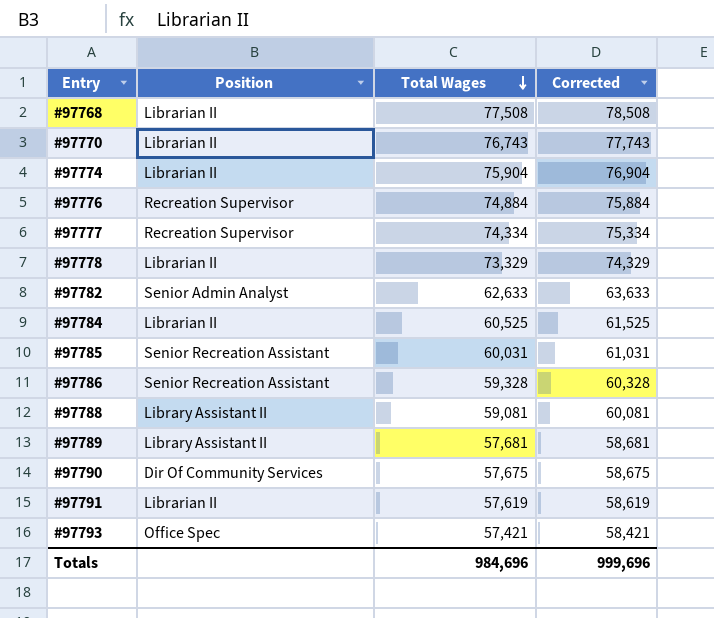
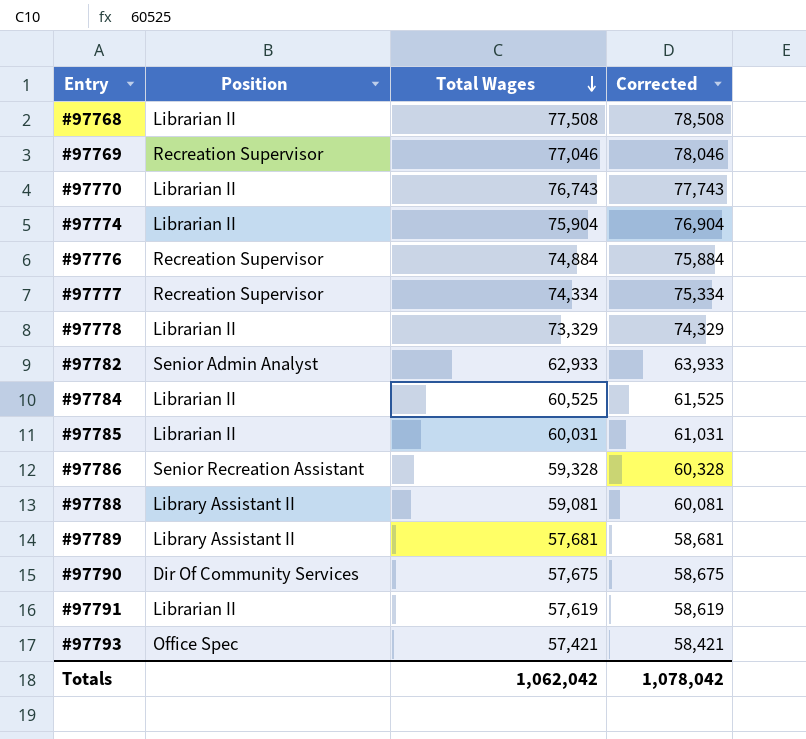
row #97769: none -> Recreation Supervisor | 77,046 | 78,046
#97782 | Total Wages: 62,633 -> 62,933
#97782 | Corrected: 63,633 -> 63,933
#97785 | Position: Senior Recreation Assistant -> Librarian II
Totals | Total Wages: 984,696 -> 1,062,042
Totals | Corrected: 999,696 -> 1,078,042

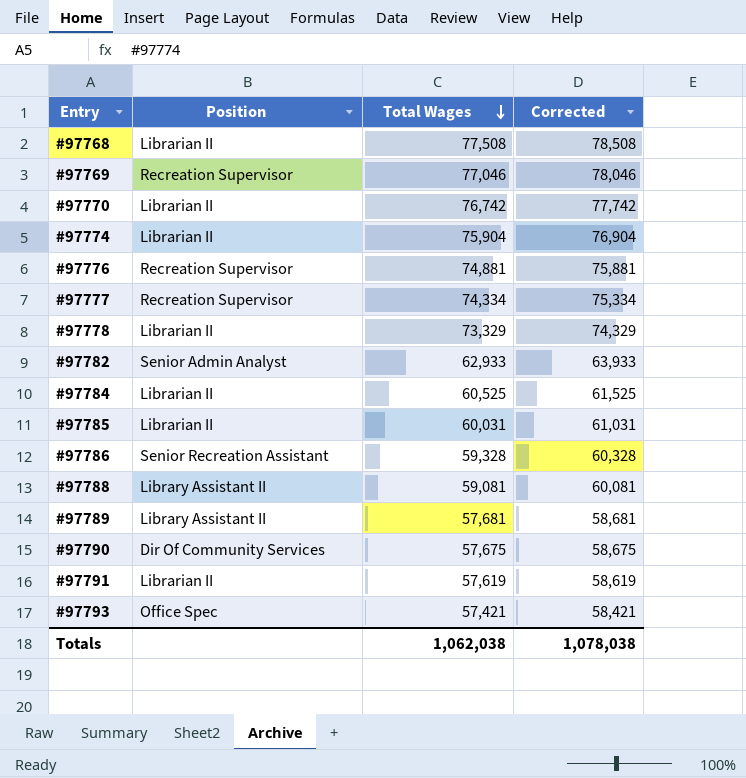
#97770 | Total Wages: 76,743 -> 76,742
#97770 | Corrected: 77,743 -> 77,742
#97776 | Total Wages: 74,884 -> 74,881
#97776 | Corrected: 75,884 -> 75,881
Totals | Total Wages: 1,062,042 -> 1,062,038
Totals | Corrected: 1,078,042 -> 1,078,038

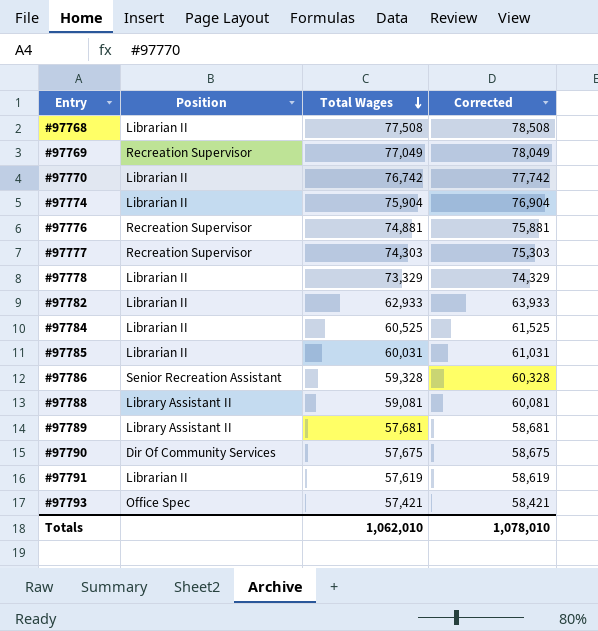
#97769 | Total Wages: 77,046 -> 77,049
#97769 | Corrected: 78,046 -> 78,049
#97777 | Total Wages: 74,334 -> 74,303
#97777 | Corrected: 75,334 -> 75,303
#97782 | Position: Senior Admin Analyst -> Librarian II
Totals | Total Wages: 1,062,038 -> 1,062,010
Totals | Corrected: 1,078,038 -> 1,078,010

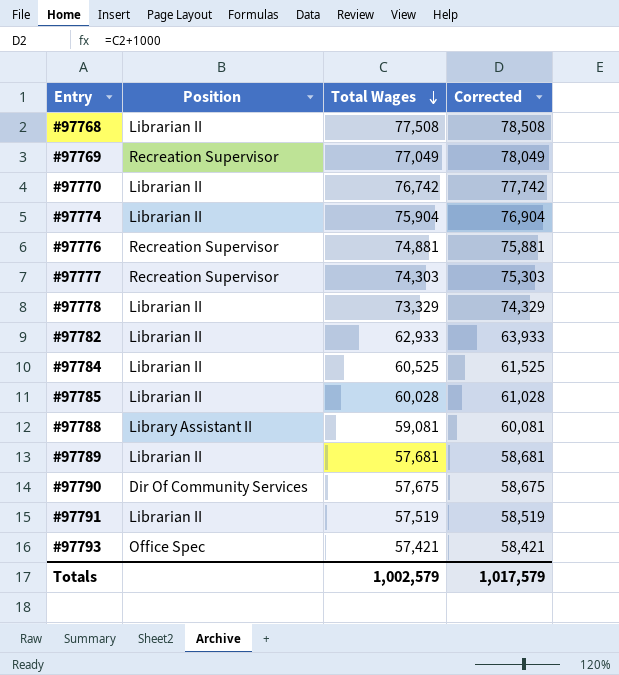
row #97786: Senior Recreation Assistant | 59,328 | 60,328 -> none
#97785 | Total Wages: 60,031 -> 60,028
#97785 | Corrected: 61,031 -> 61,028
#97789 | Position: Library Assistant II -> Librarian II
#97791 | Total Wages: 57,619 -> 57,519
#97791 | Corrected: 58,619 -> 58,519
Totals | Total Wages: 1,062,010 -> 1,002,579
Totals | Corrected: 1,078,010 -> 1,017,579

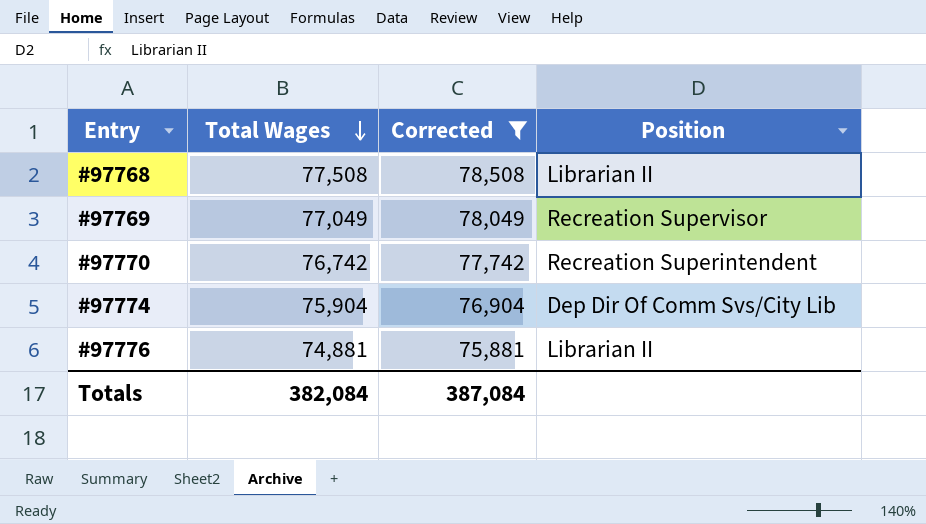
filter: none -> Corrected >= 75,881
column Position | position: 2 -> 4
#97770 | Position: Librarian II -> Recreation Superintendent
#97774 | Position: Librarian II -> Dep Dir Of Comm Svs/City Lib
#97776 | Position: Recreation Supervisor -> Librarian II
Totals | Total Wages: 1,002,579 -> 382,084
Totals | Corrected: 1,017,579 -> 387,084

